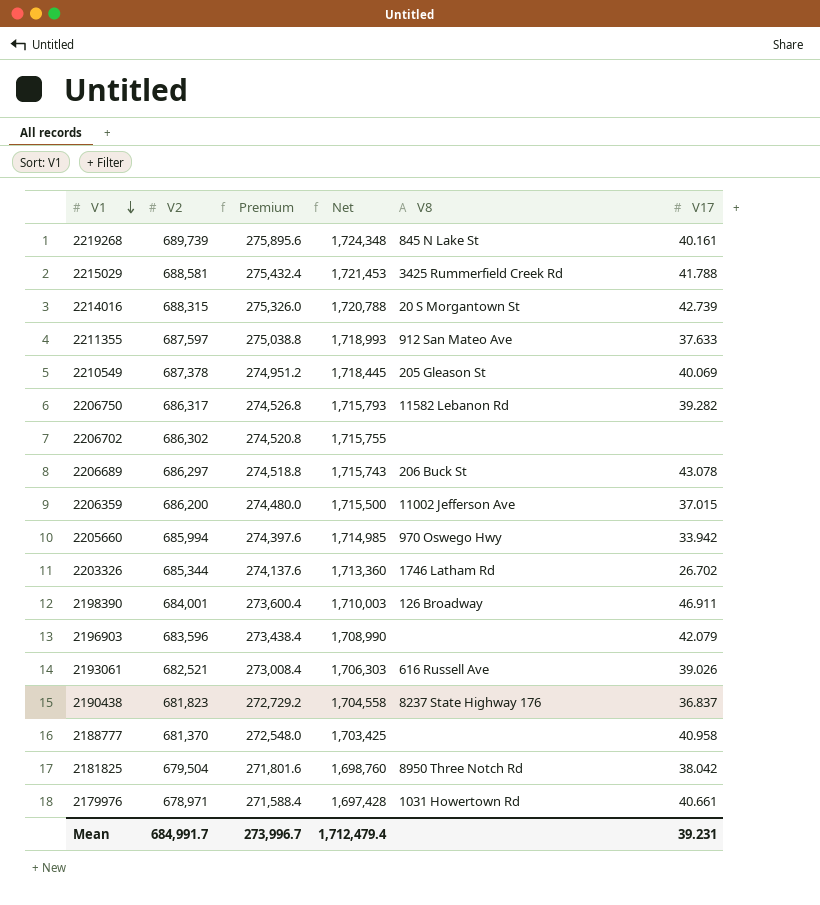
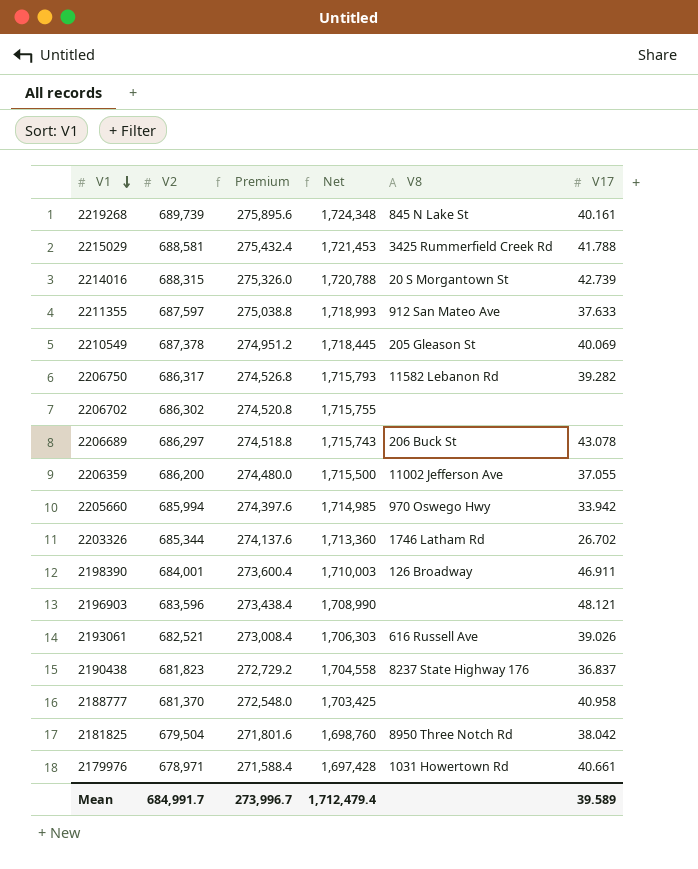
2206359 | V17: 37.015 -> 37.055
2196903 | V17: 42.079 -> 48.121
Mean | V17: 39.231 -> 39.589

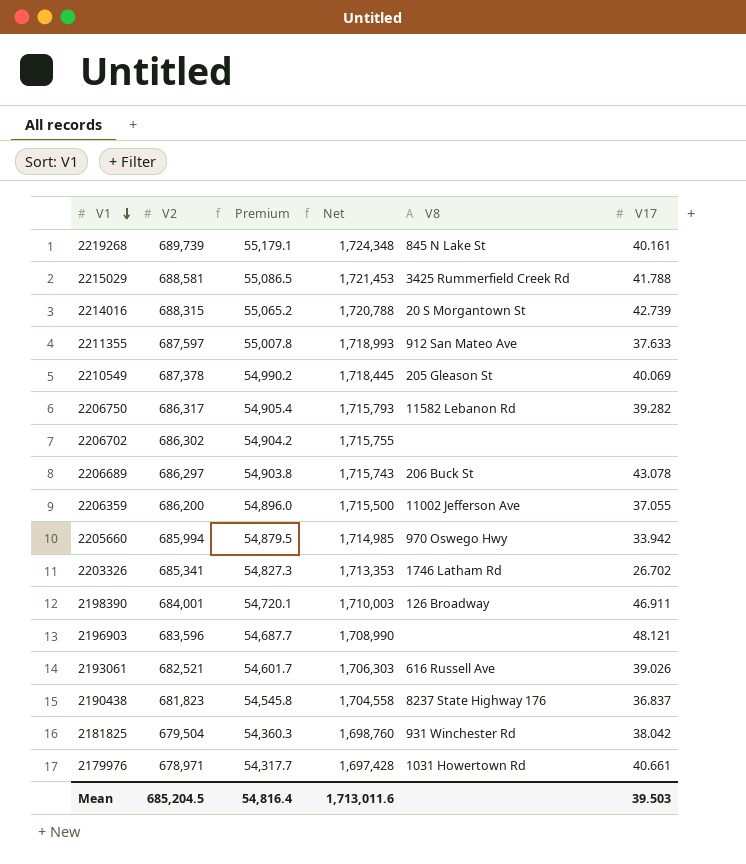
column Premium | formula: [V2] * 0.4 -> [V2] * 0.08
row 2188777: 681,370 | 272,548.0 | 1,703,425 | none | 40.958 -> none
2203326 | V2: 685,344 -> 685,341
2203326 | Net: 1,713,360 -> 1,713,353
2181825 | V8: 8950 Three Notch Rd -> 931 Winchester Rd
Mean | V2: 684,991.7 -> 685,204.5
Mean | Premium: 273,996.7 -> 54,816.4
Mean | Net: 1,712,479.4 -> 1,713,011.6
Mean | V17: 39.589 -> 39.503

